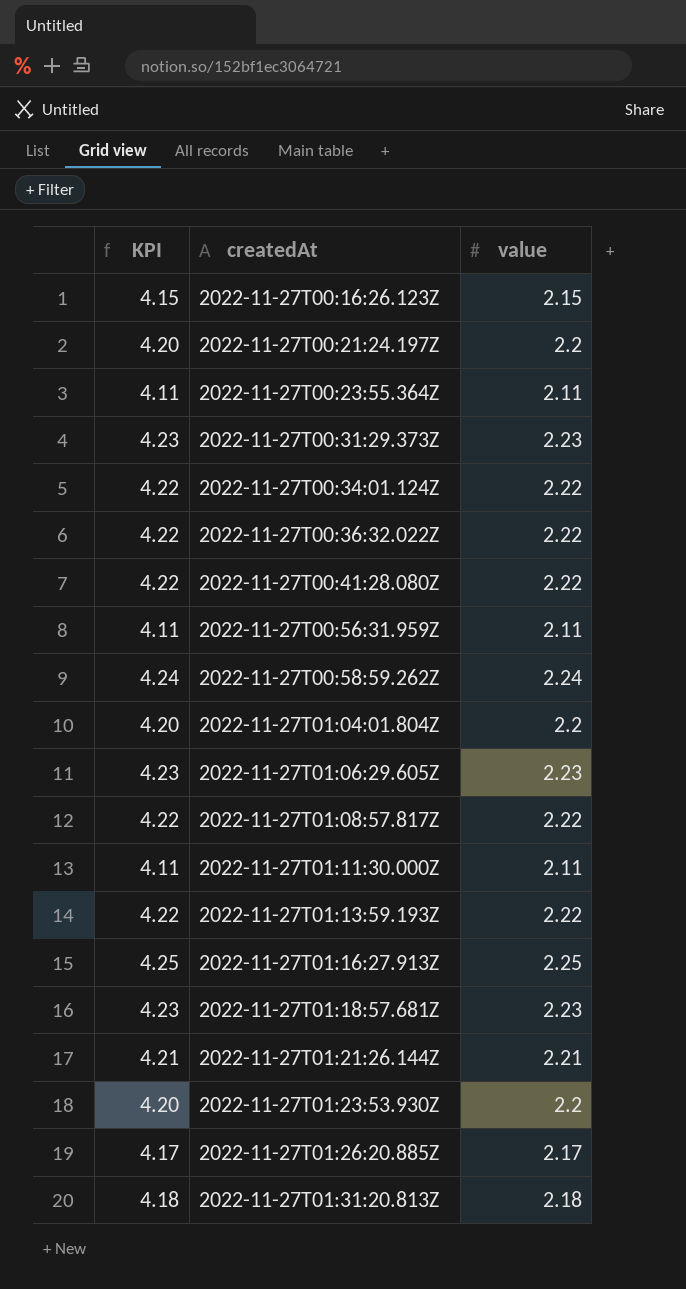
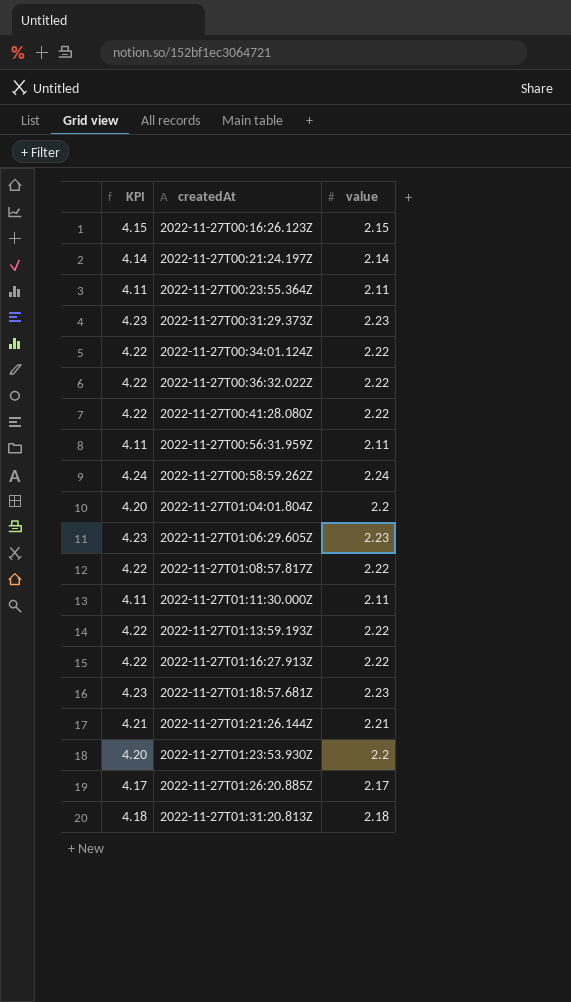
2022-11-27T00:21:24.197Z | KPI: 4.20 -> 4.14
2022-11-27T00:21:24.197Z | value: 2.2 -> 2.14
2022-11-27T01:16:27.913Z | KPI: 4.25 -> 4.22
2022-11-27T01:16:27.913Z | value: 2.25 -> 2.22

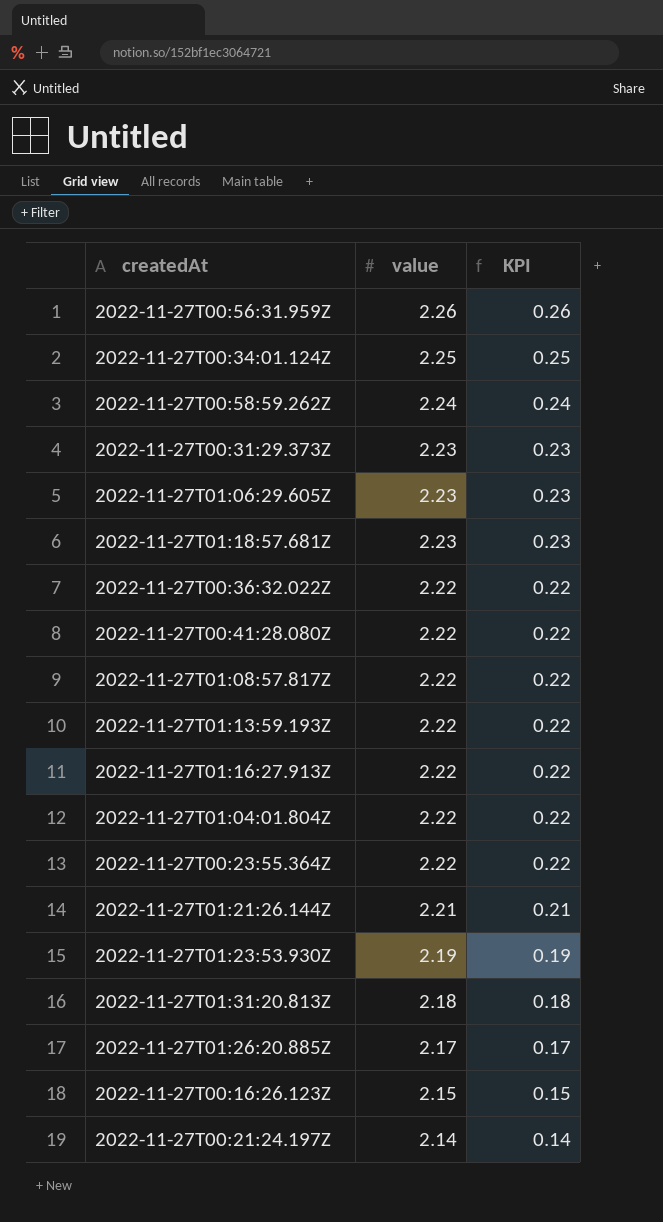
row order: createdAt ascending -> value descending
column KPI | formula: [value] + 2 -> [value] - 2
column KPI | position: 1 -> 3
row 2022-11-27T01:11:30.000Z: 4.11 | 2.11 -> none
2022-11-27T00:56:31.959Z | value: 2.11 -> 2.26
2022-11-27T00:34:01.124Z | value: 2.22 -> 2.25
2022-11-27T01:04:01.804Z | value: 2.2 -> 2.22
2022-11-27T00:23:55.364Z | value: 2.11 -> 2.22
2022-11-27T01:23:53.930Z | value: 2.2 -> 2.19

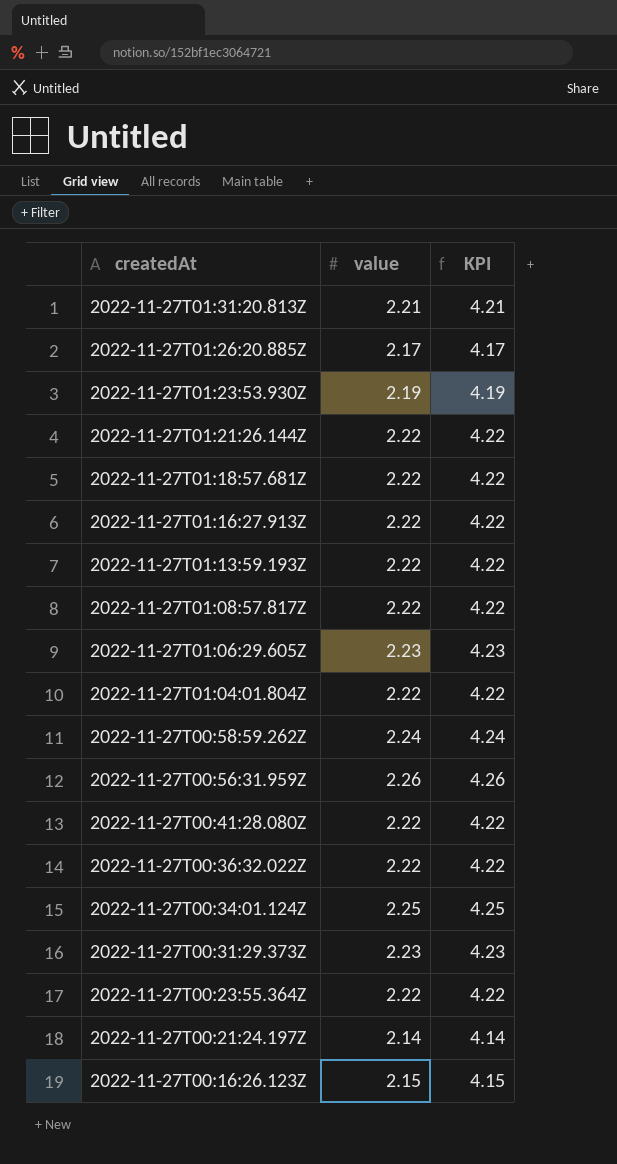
row order: value descending -> createdAt descending
column KPI | formula: [value] - 2 -> [value] + 2
2022-11-27T01:31:20.813Z | value: 2.18 -> 2.21
2022-11-27T01:21:26.144Z | value: 2.21 -> 2.22
2022-11-27T01:18:57.681Z | value: 2.23 -> 2.22

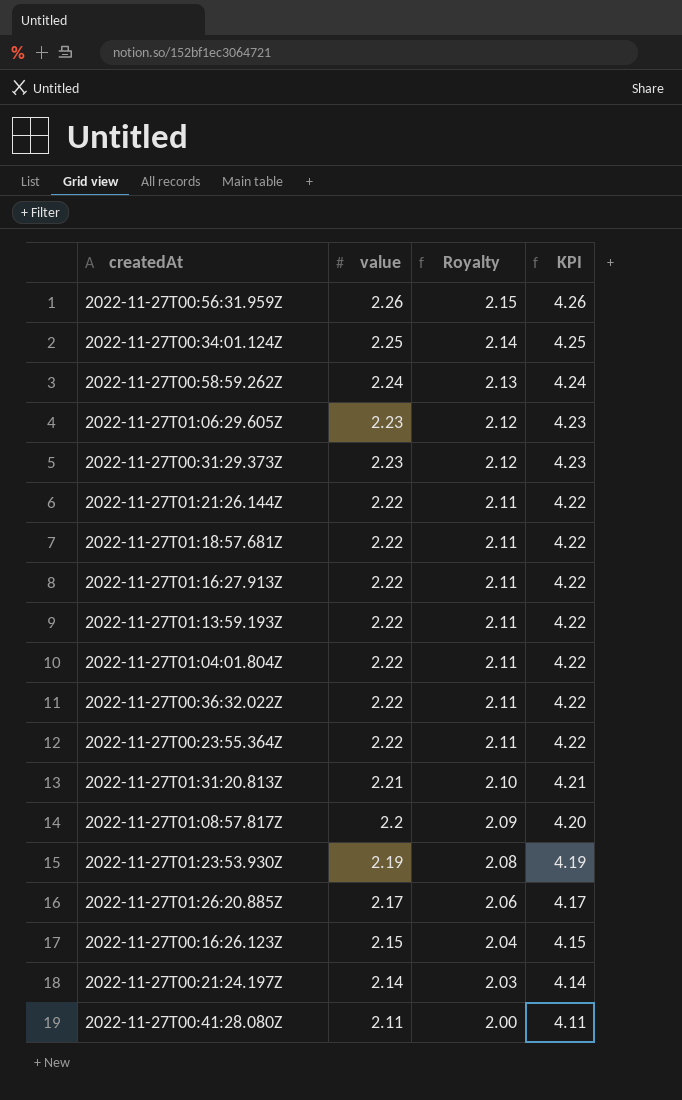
row order: createdAt descending -> value descending
column Royalty | formula: none -> [value] * 0.95
2022-11-27T01:08:57.817Z | value: 2.22 -> 2.2
2022-11-27T01:08:57.817Z | KPI: 4.22 -> 4.20
2022-11-27T00:41:28.080Z | value: 2.22 -> 2.11
2022-11-27T00:41:28.080Z | KPI: 4.22 -> 4.11

